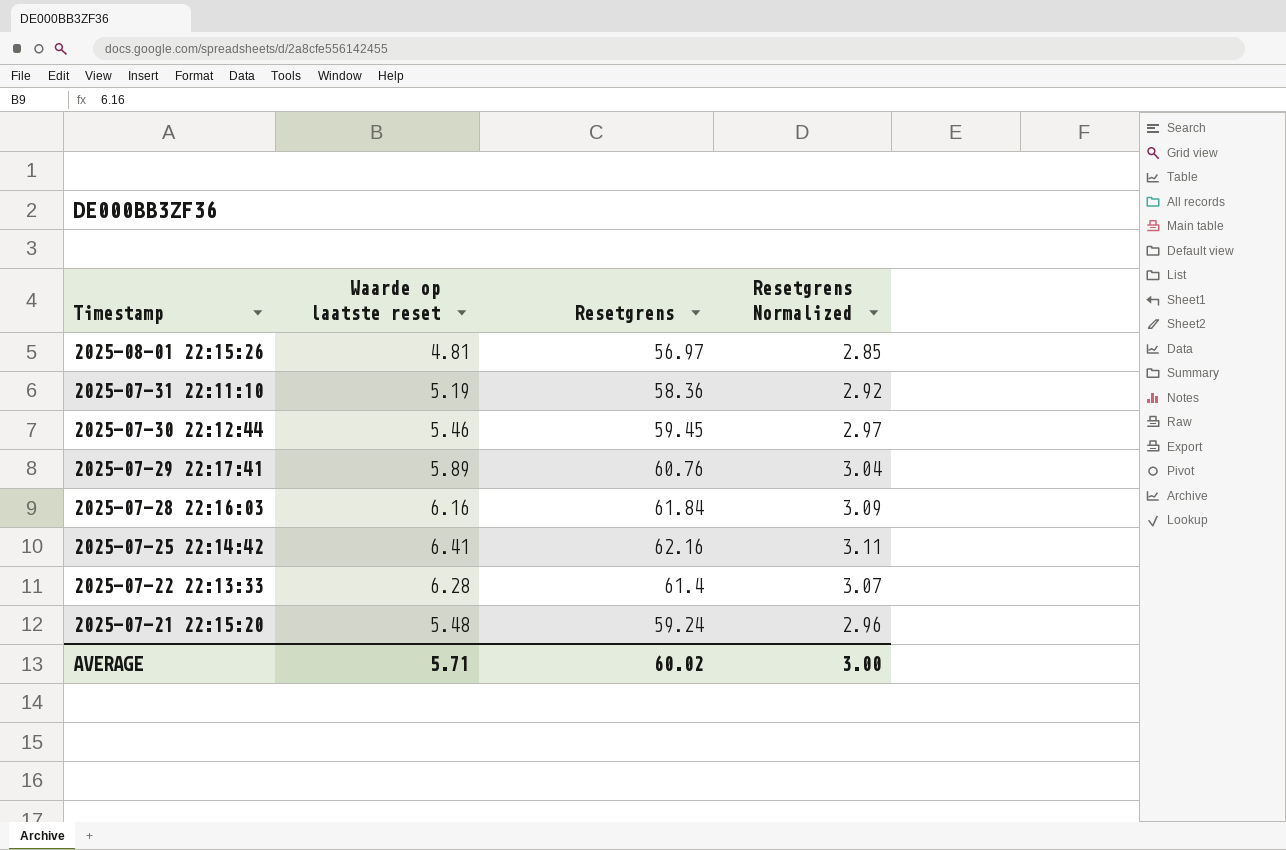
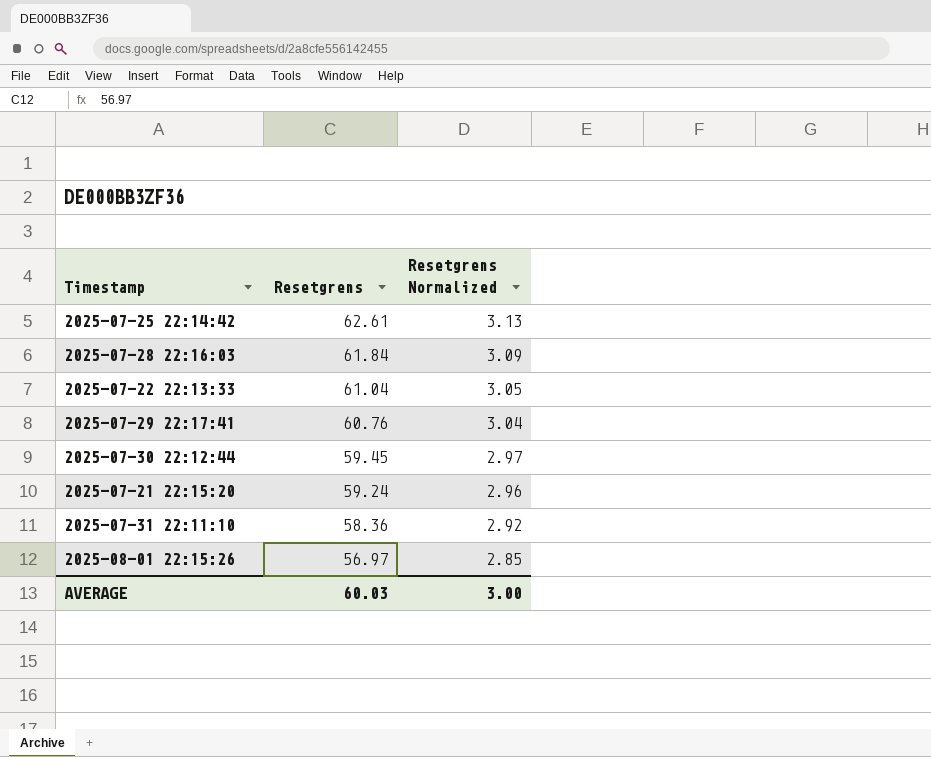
row order: Timestamp descending -> Resetgrens descending
column Waarde op laatste reset | position: 2 -> none
2025-07-25 22:14:42 | Resetgrens: 62.16 -> 62.61
2025-07-25 22:14:42 | Resetgrens Normalized: 3.11 -> 3.13
2025-07-22 22:13:33 | Resetgrens: 61.4 -> 61.04
2025-07-22 22:13:33 | Resetgrens Normalized: 3.07 -> 3.05
AVERAGE | Resetgrens: 60.02 -> 60.03

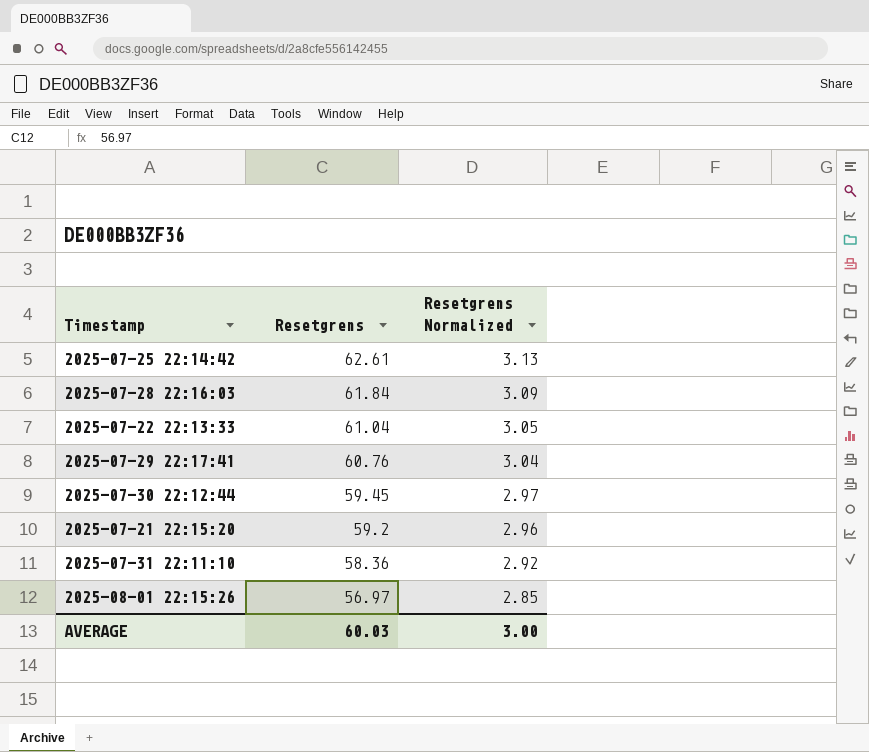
2025-07-21 22:15:20 | Resetgrens: 59.24 -> 59.2

